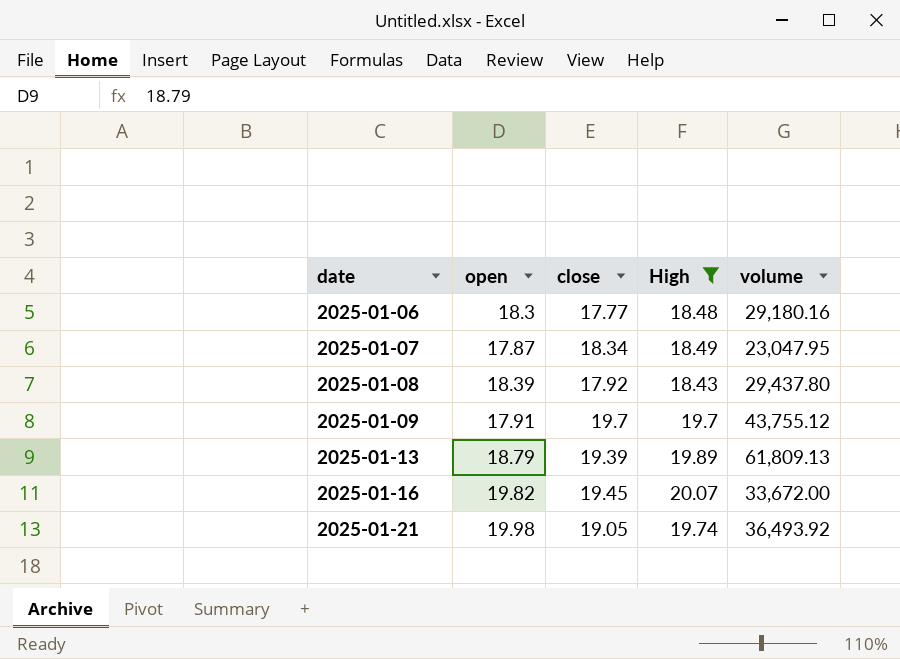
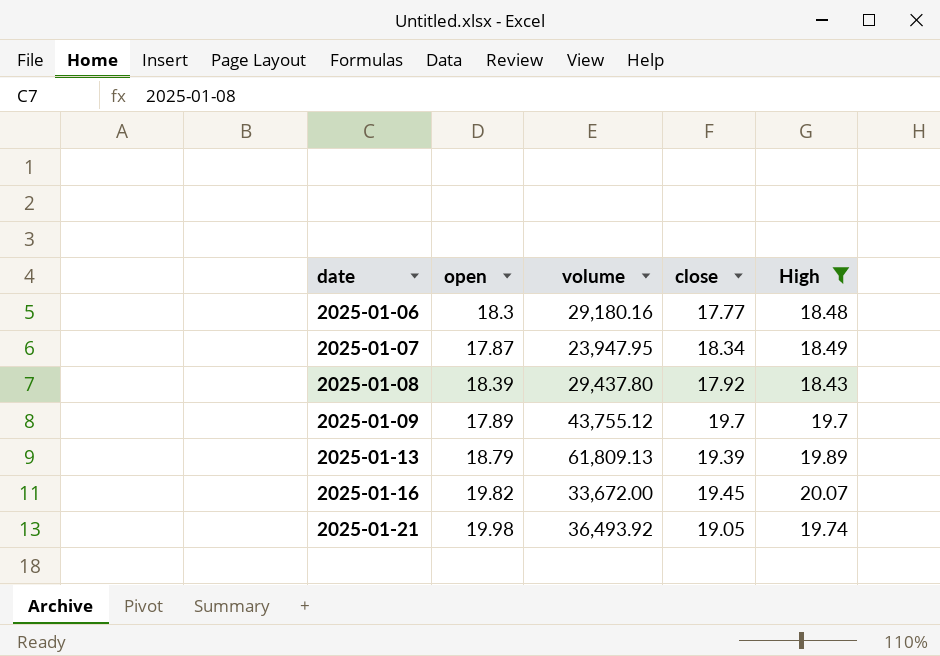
column volume | position: 5 -> 3
2025-01-07 | volume: 23,047.95 -> 23,947.95
2025-01-09 | open: 17.91 -> 17.89

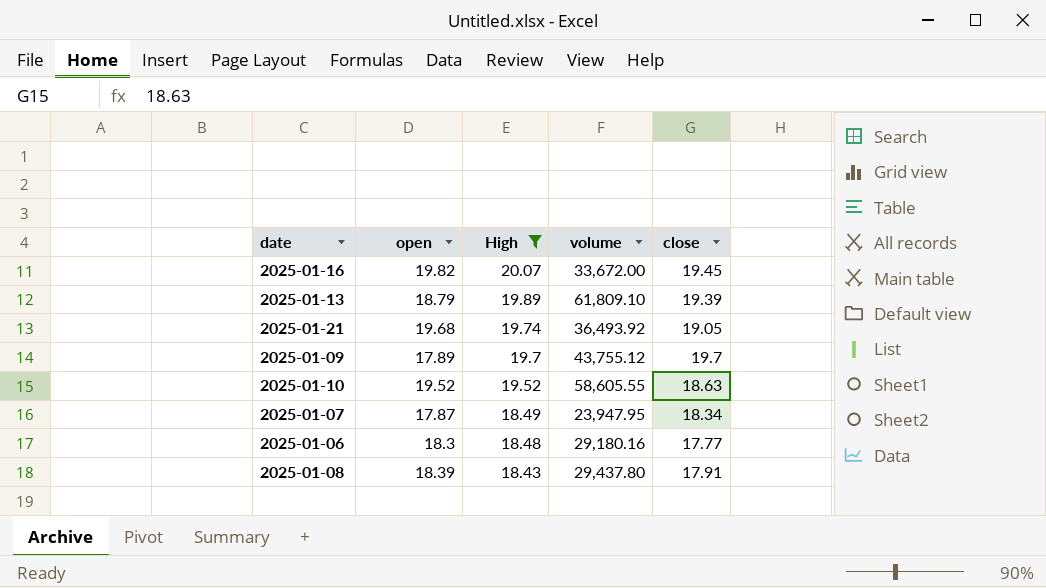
row order: date ascending -> High descending
column High | position: 5 -> 3
2025-01-13 | volume: 61,809.13 -> 61,809.10
2025-01-21 | open: 19.98 -> 19.68
row 2025-01-10: none -> 19.52 | 19.52 | 58,605.55 | 18.63
2025-01-08 | close: 17.92 -> 17.91

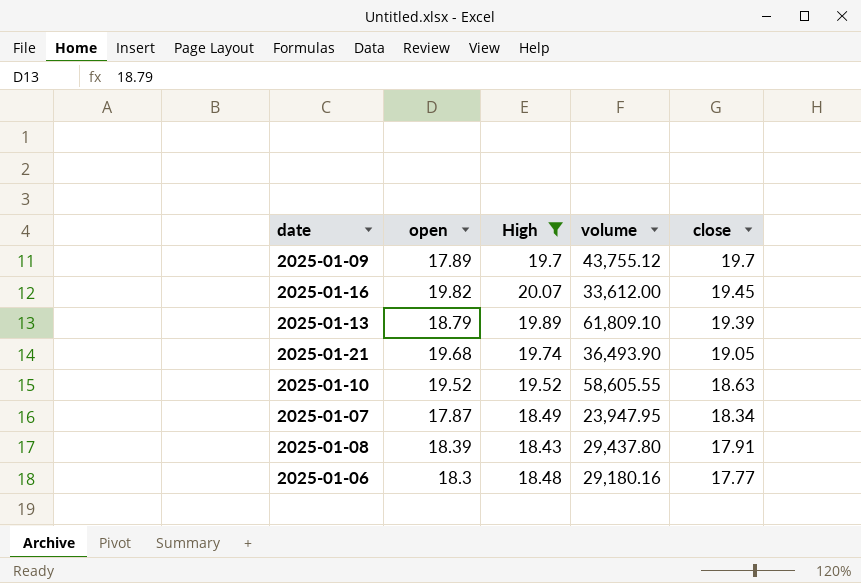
row order: High descending -> close descending
2025-01-16 | volume: 33,672.00 -> 33,612.00
2025-01-21 | volume: 36,493.92 -> 36,493.90

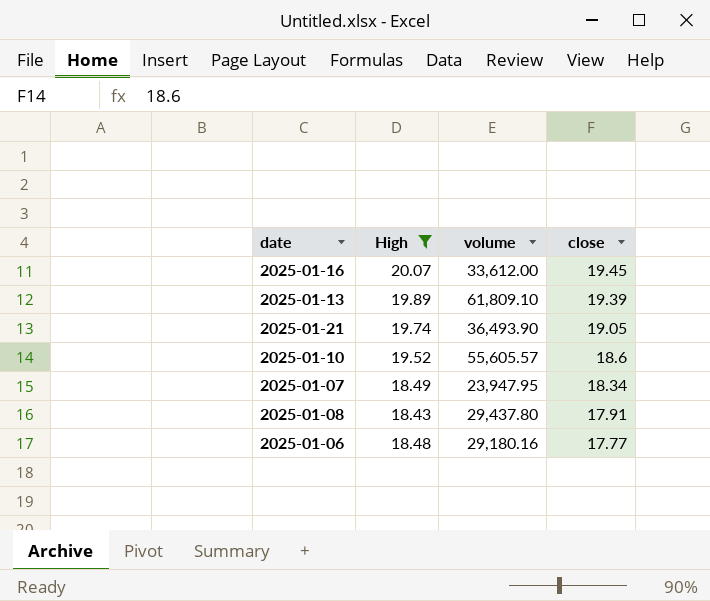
column open | position: 2 -> none
row 2025-01-09: 17.89 | 19.7 | 43,755.12 | 19.7 -> none
2025-01-10 | volume: 58,605.55 -> 55,605.57
2025-01-10 | close: 18.63 -> 18.6

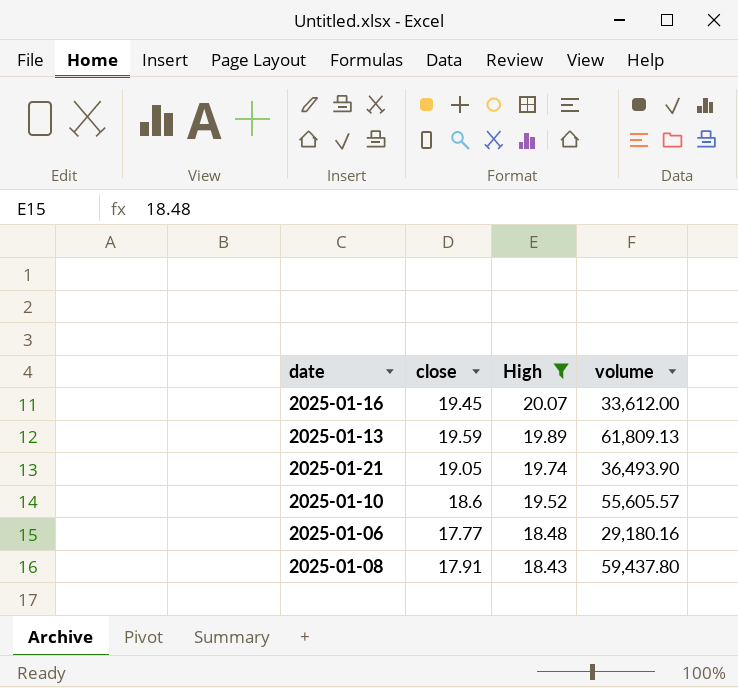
row order: close descending -> High descending
column close | position: 4 -> 2
row 2025-01-07: 18.49 | 23,947.95 | 18.34 -> none
2025-01-13 | close: 19.39 -> 19.59
2025-01-13 | volume: 61,809.10 -> 61,809.13
2025-01-08 | volume: 29,437.80 -> 59,437.80

